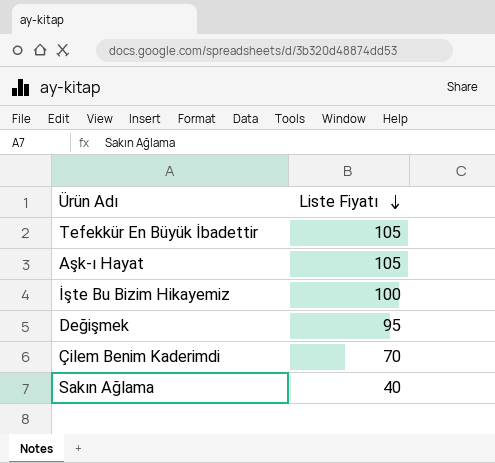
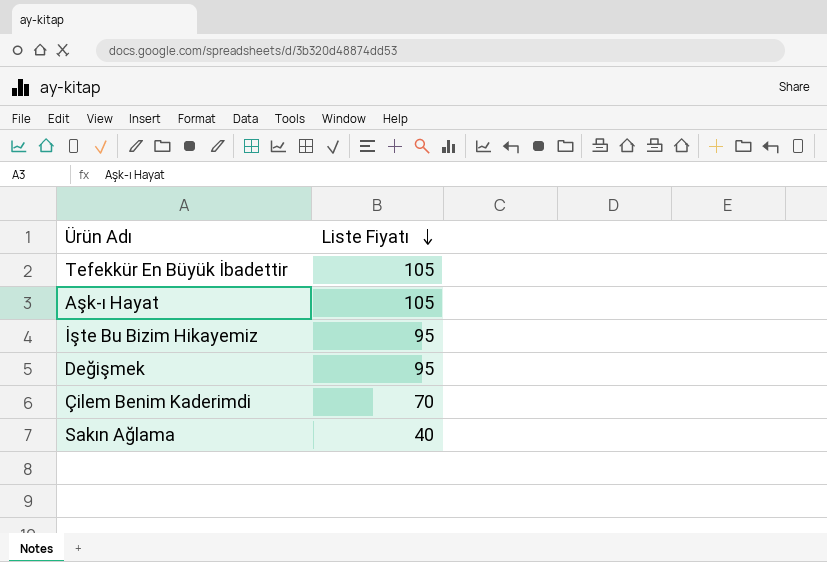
İşte Bu Bizim Hikayemiz | Liste Fiyatı: 100 -> 95

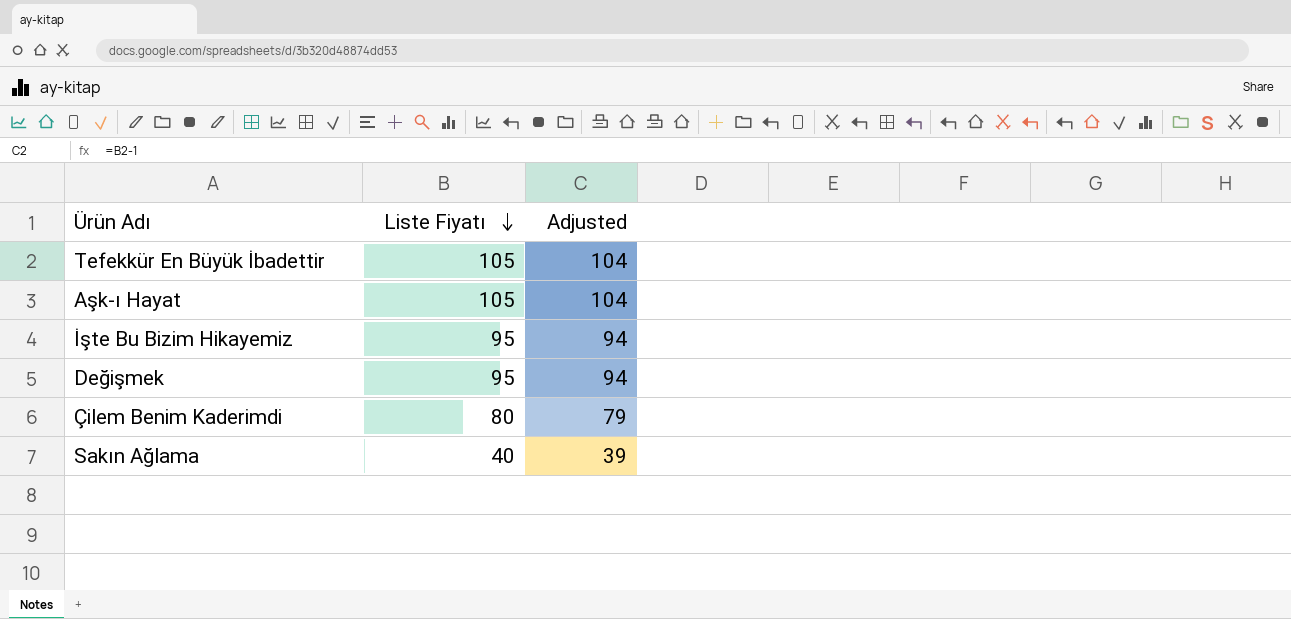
column Adjusted | formula: none -> [Liste Fiyatı] - 1
Çilem Benim Kaderimdi | Liste Fiyatı: 70 -> 80

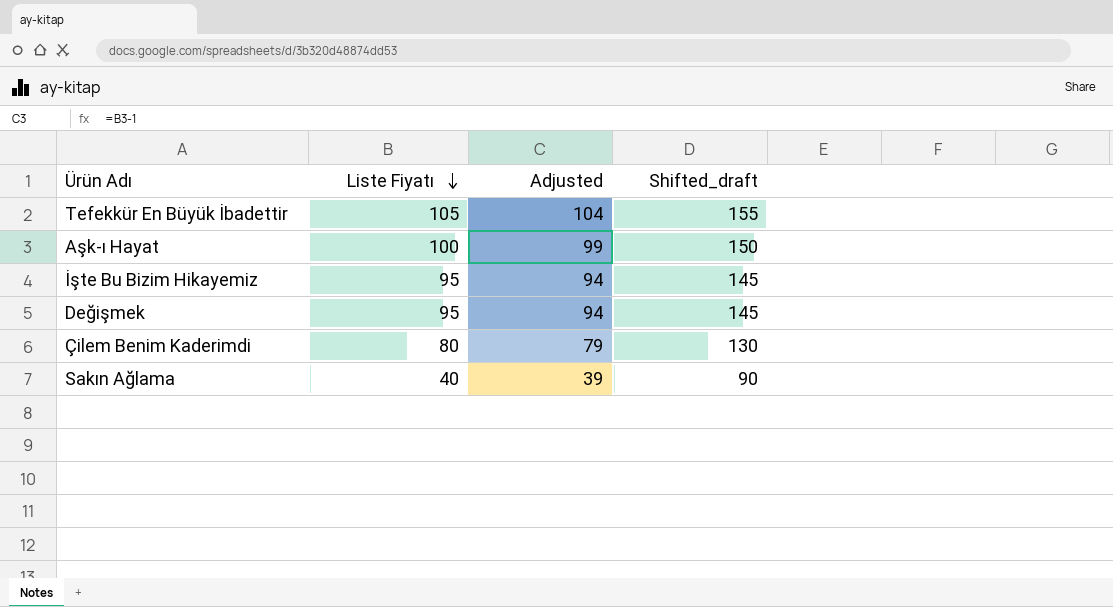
column Shifted_draft | formula: none -> [Liste Fiyatı] + 50
Aşk-ı Hayat | Liste Fiyatı: 105 -> 100
Aşk-ı Hayat | Adjusted: 104 -> 99

